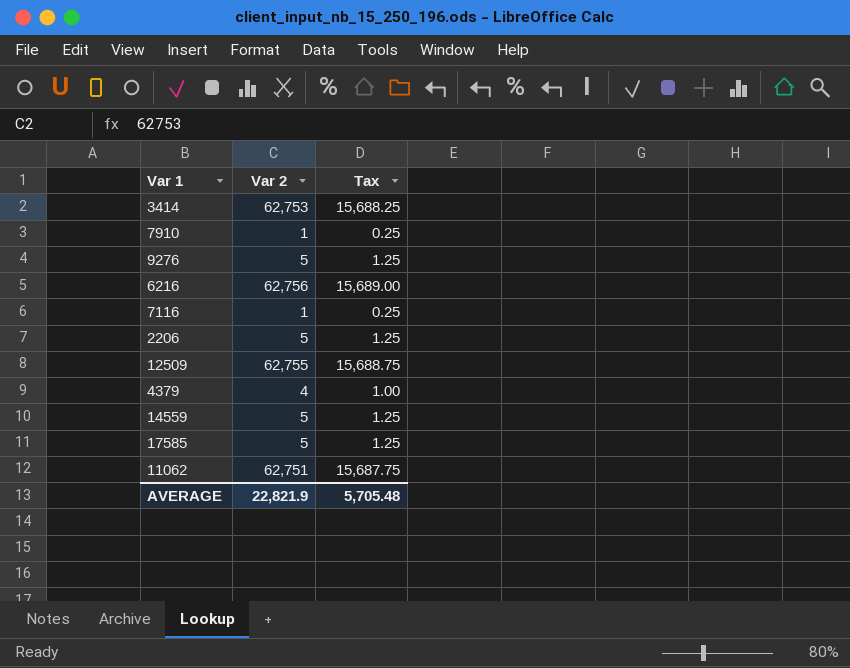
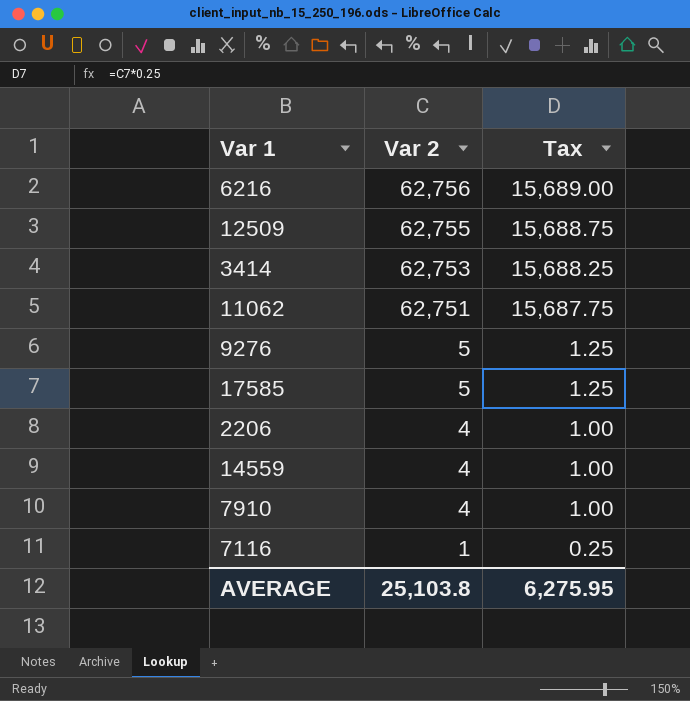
row order: none -> Var 2 descending
row 4379: 4 | 1.00 -> none
2206 | Var 2: 5 -> 4
2206 | Tax: 1.25 -> 1.00
14559 | Var 2: 5 -> 4
14559 | Tax: 1.25 -> 1.00
7910 | Var 2: 1 -> 4
7910 | Tax: 0.25 -> 1.00
AVERAGE | Var 2: 22,821.9 -> 25,103.8
AVERAGE | Tax: 5,705.48 -> 6,275.95

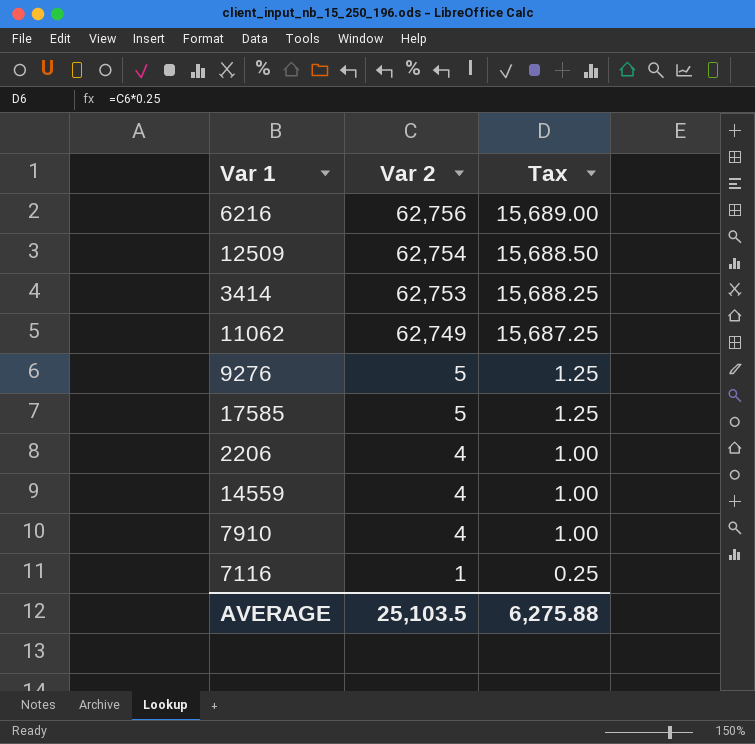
12509 | Var 2: 62,755 -> 62,754
12509 | Tax: 15,688.75 -> 15,688.50
11062 | Var 2: 62,751 -> 62,749
11062 | Tax: 15,687.75 -> 15,687.25
AVERAGE | Var 2: 25,103.8 -> 25,103.5
AVERAGE | Tax: 6,275.95 -> 6,275.88

